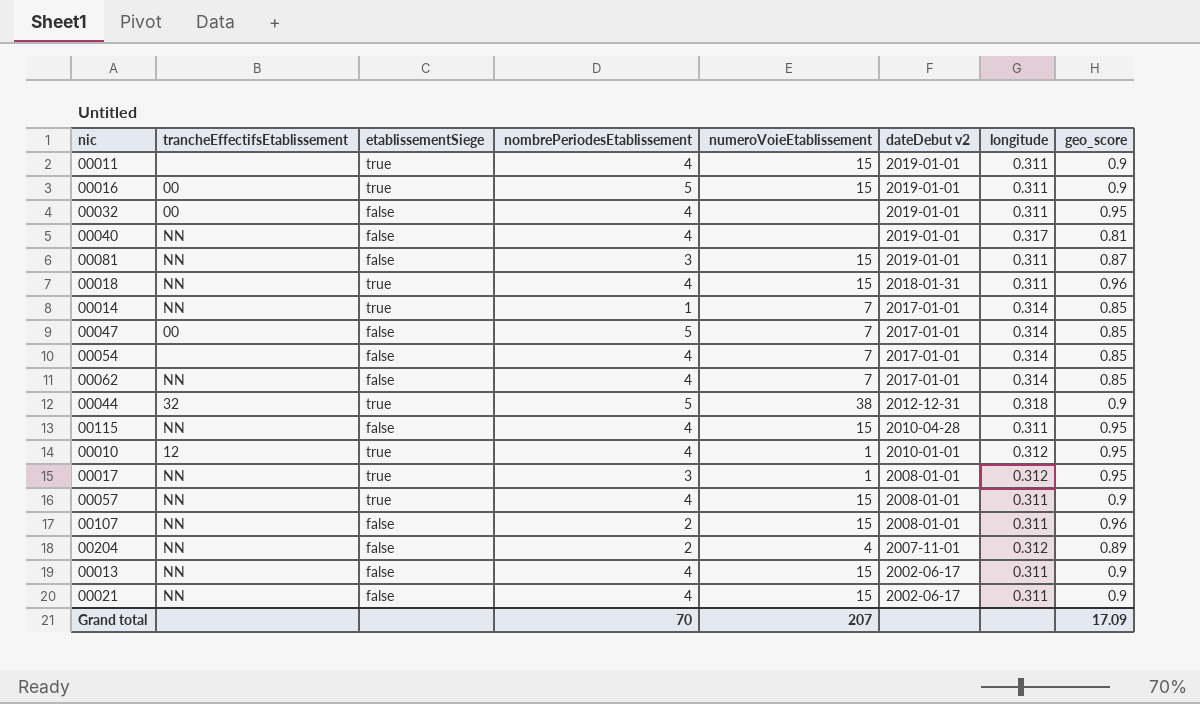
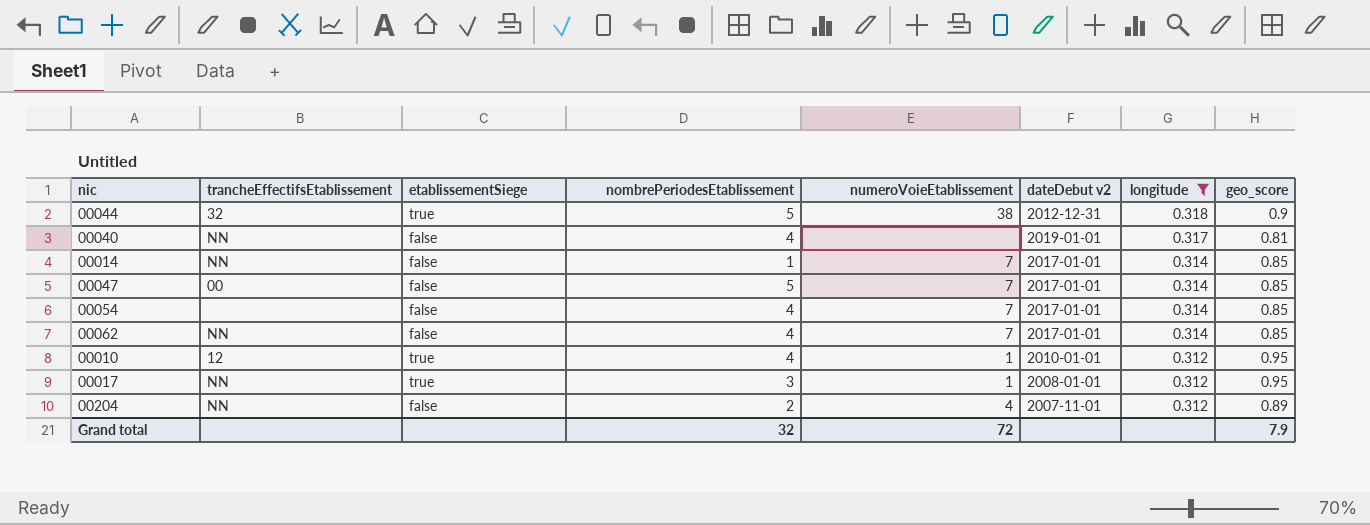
filter: none -> longitude != 0.311
row order: dateDebut v2 descending -> longitude descending
00014 | etablissementSiege: true -> false
Grand total | nombrePeriodesEtablissement: 70 -> 32
Grand total | numeroVoieEtablissement: 207 -> 72
Grand total | geo_score: 17.09 -> 7.9

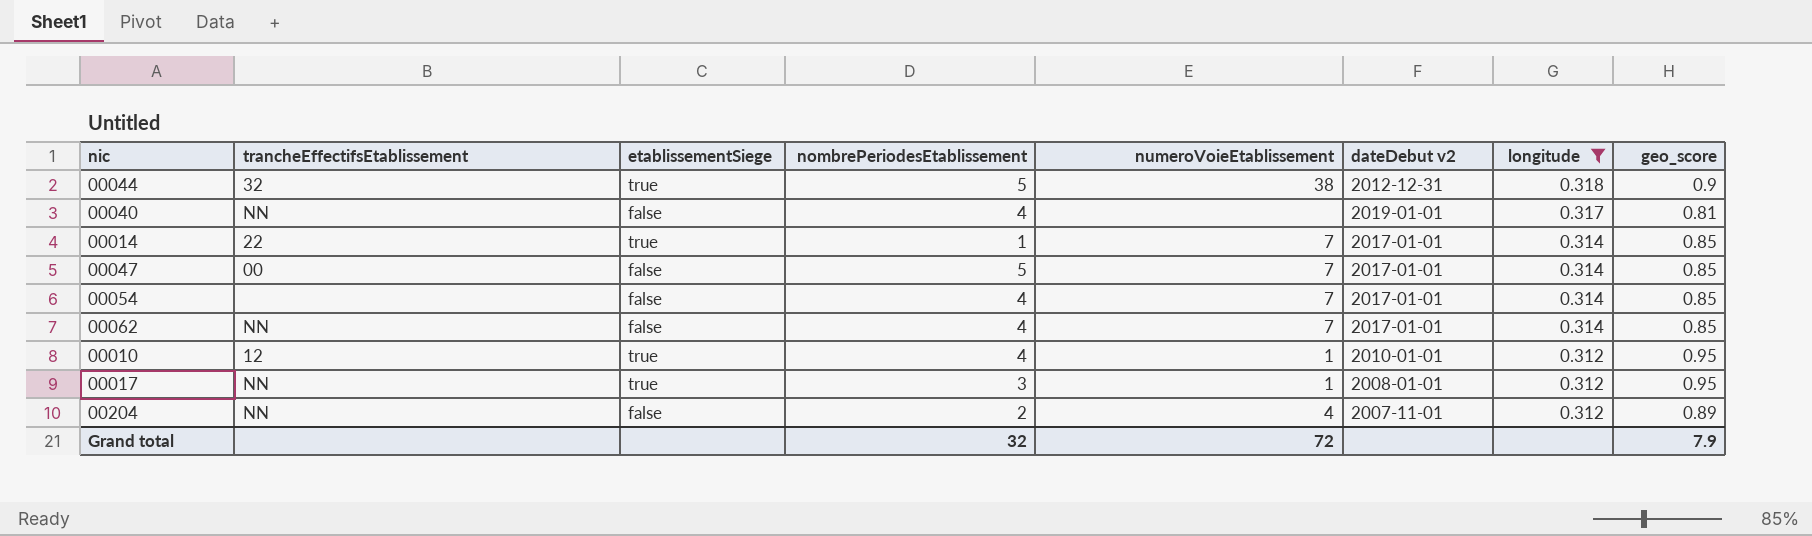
00014 | trancheEffectifsEtablissement: NN -> 22
00014 | etablissementSiege: false -> true

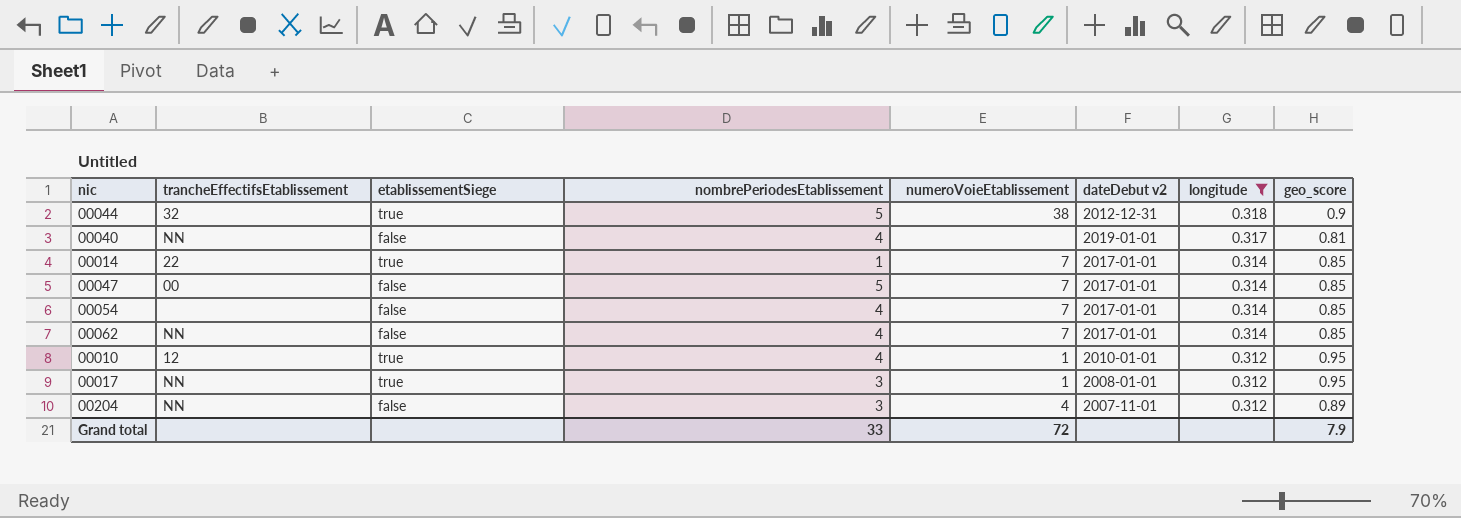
00204 | nombrePeriodesEtablissement: 2 -> 3
Grand total | nombrePeriodesEtablissement: 32 -> 33

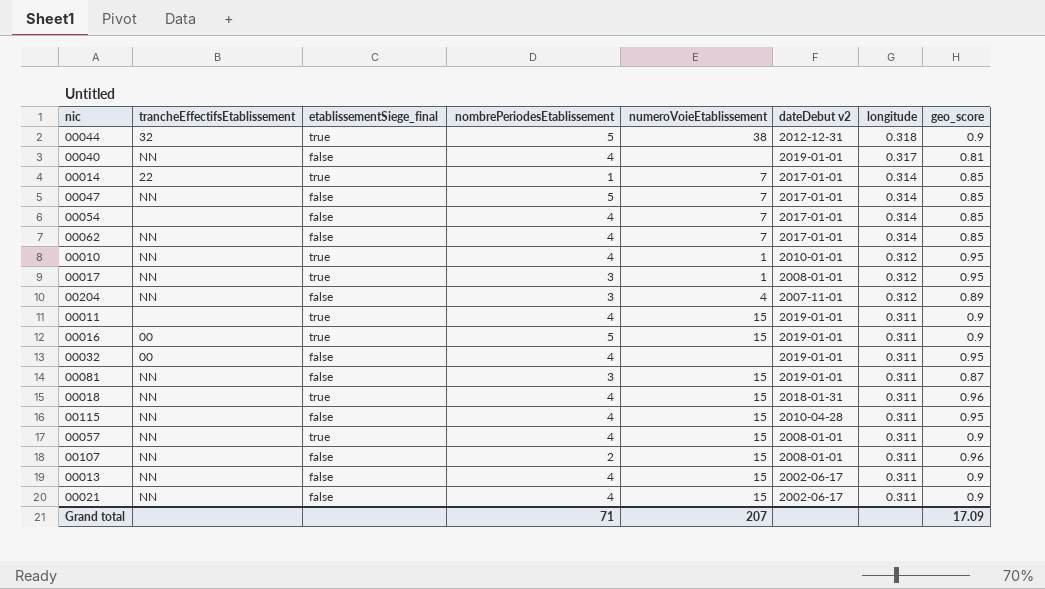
filter: longitude != 0.311 -> none
column name: etablissementSiege -> etablissementSiege_final
00047 | trancheEffectifsEtablissement: 00 -> NN
00010 | trancheEffectifsEtablissement: 12 -> NN
Grand total | nombrePeriodesEtablissement: 33 -> 71
Grand total | numeroVoieEtablissement: 72 -> 207
Grand total | geo_score: 7.9 -> 17.09

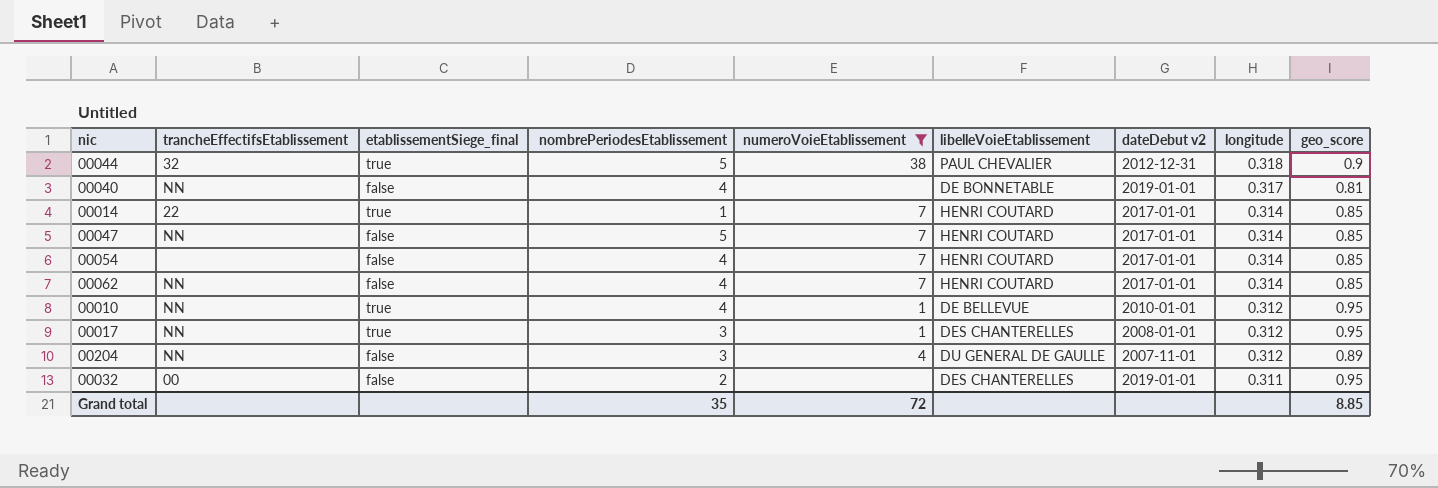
filter: none -> numeroVoieEtablissement != 15
column libelleVoieEtablissement | position: none -> 6
00032 | nombrePeriodesEtablissement: 4 -> 2
Grand total | nombrePeriodesEtablissement: 71 -> 35
Grand total | numeroVoieEtablissement: 207 -> 72
Grand total | geo_score: 17.09 -> 8.85

